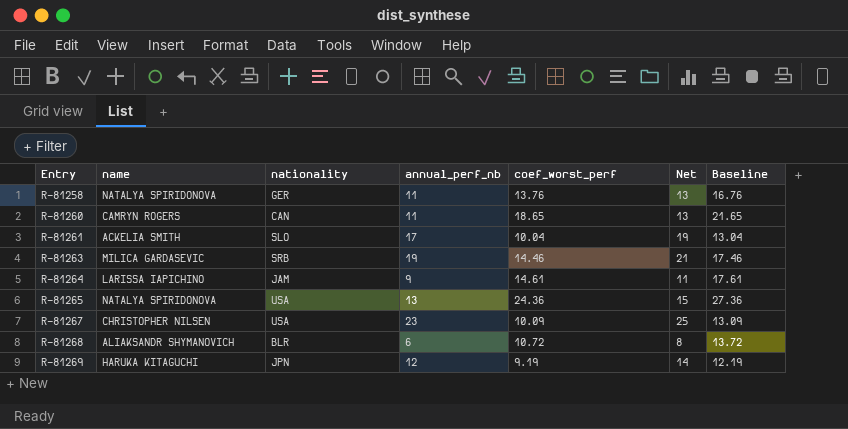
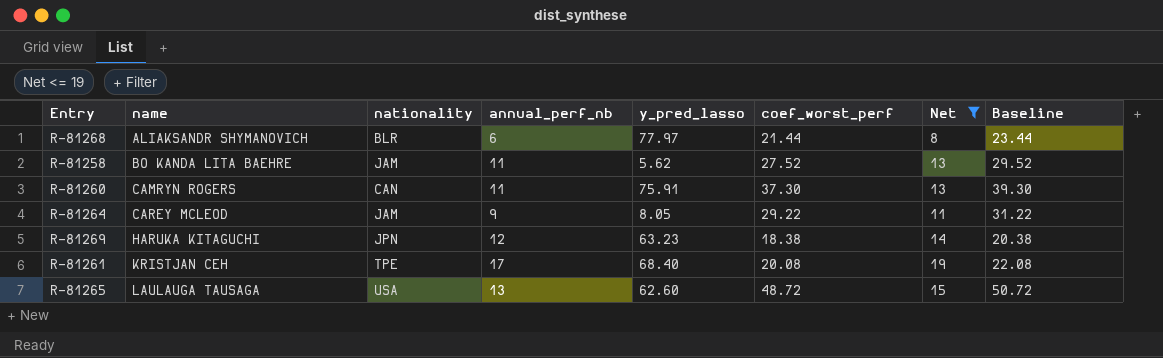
filter: none -> Net <= 19
row order: Entry ascending -> name ascending
column y_pred_lasso | position: none -> 5
column Baseline | formula: [coef_worst_perf] + 3 -> [coef_worst_perf] + 2
R-81268 | coef_worst_perf: 10.72 -> 21.44
R-81258 | name: NATALYA SPIRIDONOVA -> BO KANDA LITA BAEHRE
R-81258 | nationality: GER -> JAM
R-81258 | coef_worst_perf: 13.76 -> 27.52
R-81260 | coef_worst_perf: 18.65 -> 37.30
R-81264 | name: LARISSA IAPICHINO -> CAREY MCLEOD
R-81264 | coef_worst_perf: 14.61 -> 29.22
R-81269 | coef_worst_perf: 9.19 -> 18.38
R-81261 | name: ACKELIA SMITH -> KRISTJAN CEH
R-81261 | nationality: SLO -> TPE
R-81261 | coef_worst_perf: 10.04 -> 20.08
R-81265 | name: NATALYA SPIRIDONOVA -> LAULAUGA TAUSAGA
R-81265 | coef_worst_perf: 24.36 -> 48.72

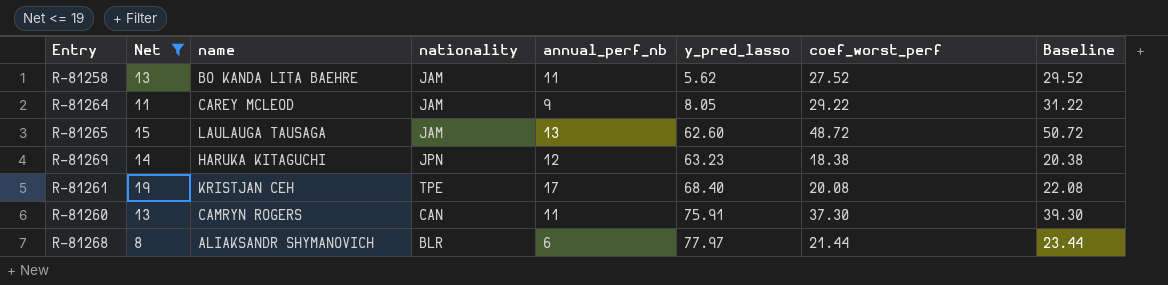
row order: name ascending -> y_pred_lasso ascending
column Net | position: 7 -> 2
R-81265 | nationality: USA -> JAM

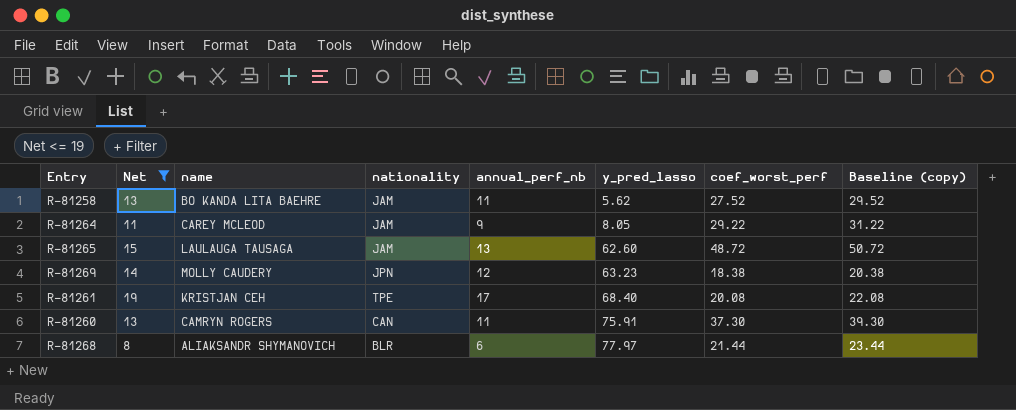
column name: Baseline -> Baseline (copy)
R-81269 | name: HARUKA KITAGUCHI -> MOLLY CAUDERY

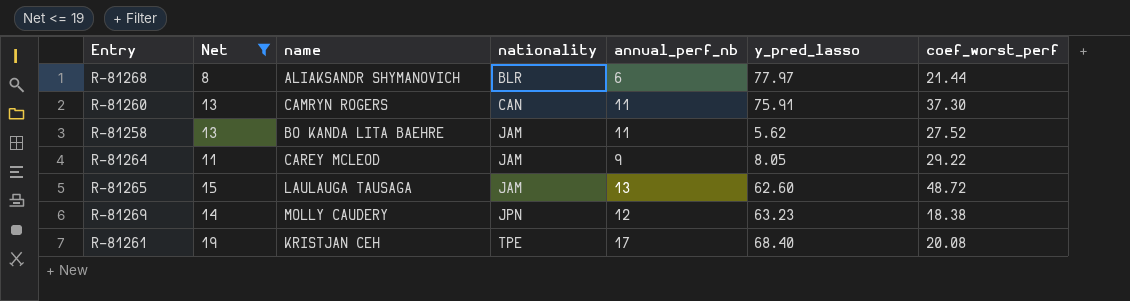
row order: y_pred_lasso ascending -> nationality ascending
column Baseline (copy) | formula: [coef_worst_perf] + 2 -> none

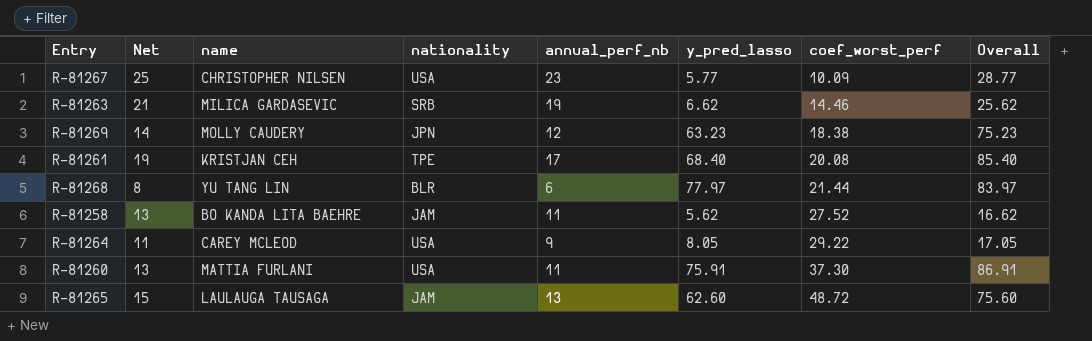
filter: Net <= 19 -> none
row order: nationality ascending -> coef_worst_perf ascending
column Overall | formula: none -> [annual_perf_nb] + [y_pred_lasso]
R-81268 | name: ALIAKSANDR SHYMANOVICH -> YU TANG LIN
R-81264 | nationality: JAM -> USA
R-81260 | name: CAMRYN ROGERS -> MATTIA FURLANI
R-81260 | nationality: CAN -> USA

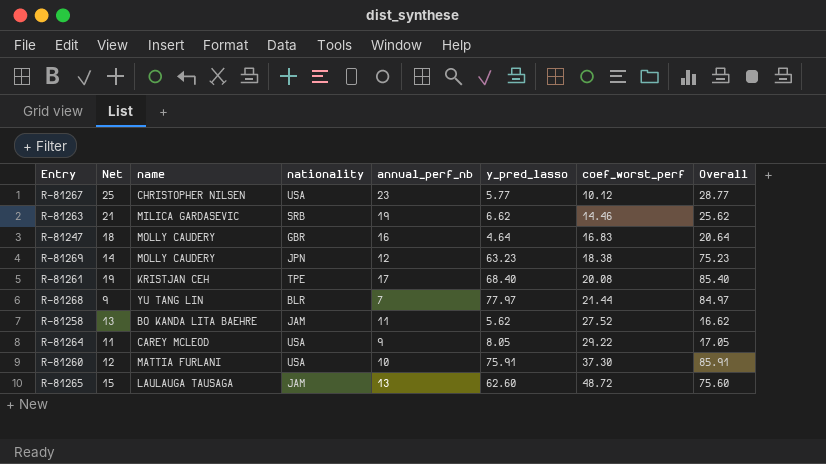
R-81267 | coef_worst_perf: 10.09 -> 10.12
row R-81247: none -> 18 | MOLLY CAUDERY | GBR | 16 | 4.64 | 16.83 | 20.64
R-81268 | Net: 8 -> 9
R-81268 | annual_perf_nb: 6 -> 7
R-81268 | Overall: 83.97 -> 84.97
R-81260 | Net: 13 -> 12
R-81260 | annual_perf_nb: 11 -> 10
R-81260 | Overall: 86.91 -> 85.91

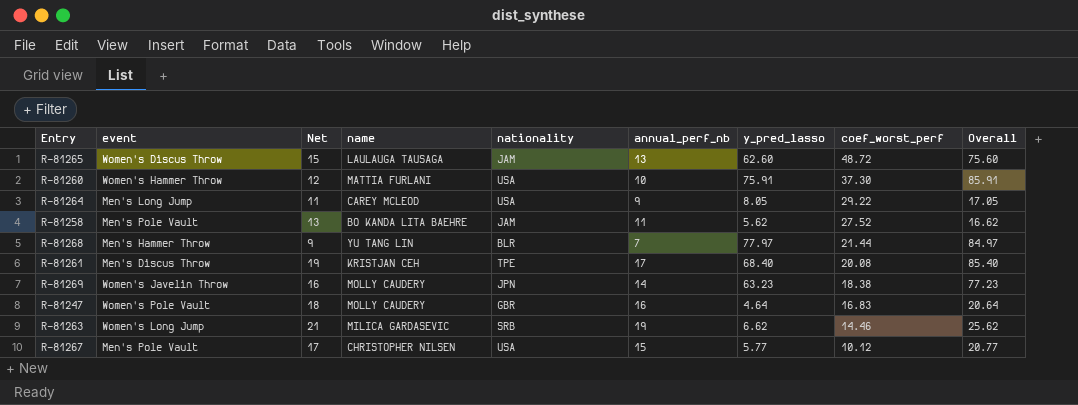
row order: coef_worst_perf ascending -> coef_worst_perf descending
column event | position: none -> 2
R-81269 | Net: 14 -> 16
R-81269 | annual_perf_nb: 12 -> 14
R-81269 | Overall: 75.23 -> 77.23
R-81267 | Net: 25 -> 17
R-81267 | annual_perf_nb: 23 -> 15
R-81267 | Overall: 28.77 -> 20.77

